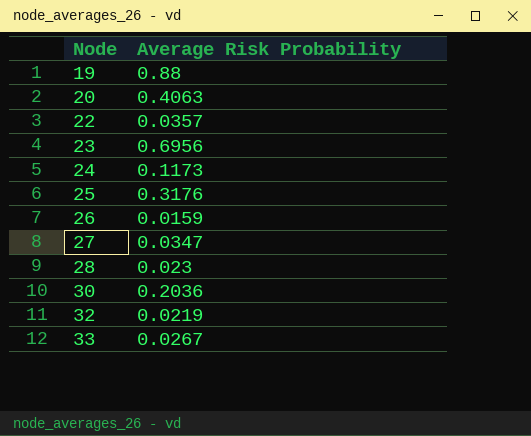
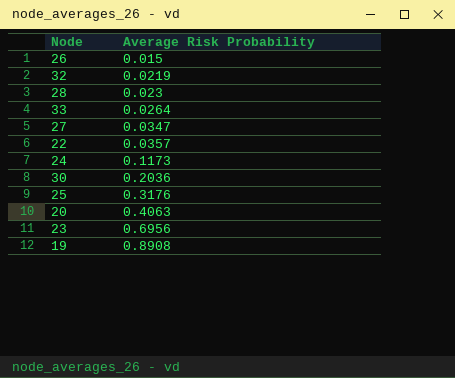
row order: Node ascending -> Average Risk Probability ascending
26 | Average Risk Probability: 0.0159 -> 0.015
33 | Average Risk Probability: 0.0267 -> 0.0264
19 | Average Risk Probability: 0.88 -> 0.8908

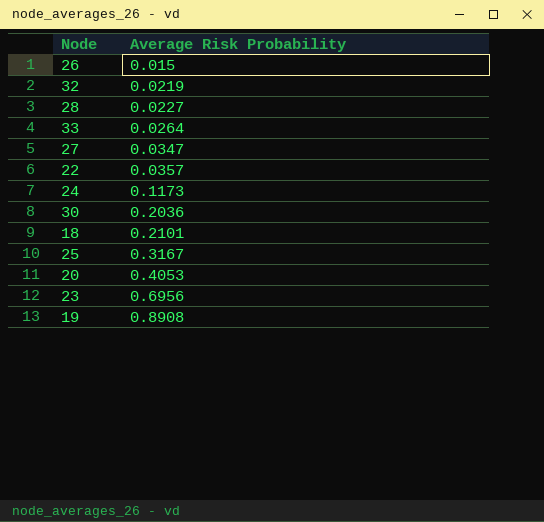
28 | Average Risk Probability: 0.023 -> 0.0227
row 18: none -> 0.2101
25 | Average Risk Probability: 0.3176 -> 0.3167
20 | Average Risk Probability: 0.4063 -> 0.4053

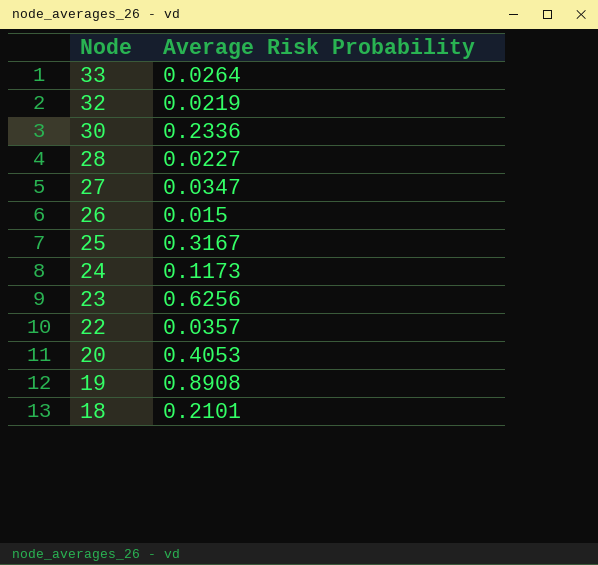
row order: Average Risk Probability ascending -> Node descending
30 | Average Risk Probability: 0.2036 -> 0.2336
23 | Average Risk Probability: 0.6956 -> 0.6256

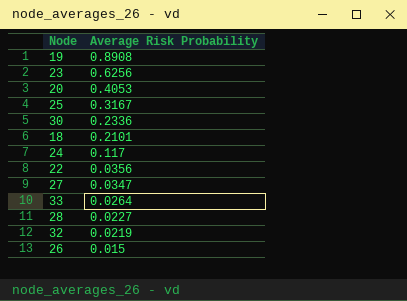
row order: Node descending -> Average Risk Probability descending
24 | Average Risk Probability: 0.1173 -> 0.117
22 | Average Risk Probability: 0.0357 -> 0.0356

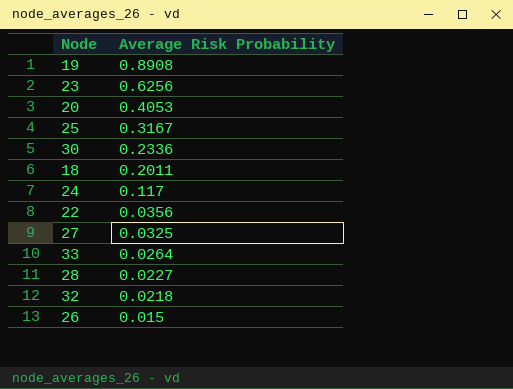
18 | Average Risk Probability: 0.2101 -> 0.2011
27 | Average Risk Probability: 0.0347 -> 0.0325
32 | Average Risk Probability: 0.0219 -> 0.0218

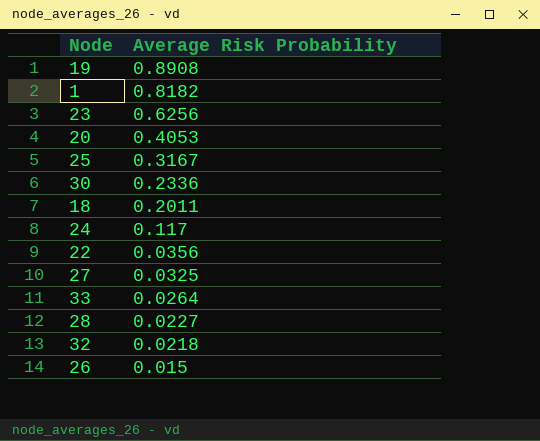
row 1: none -> 0.8182

